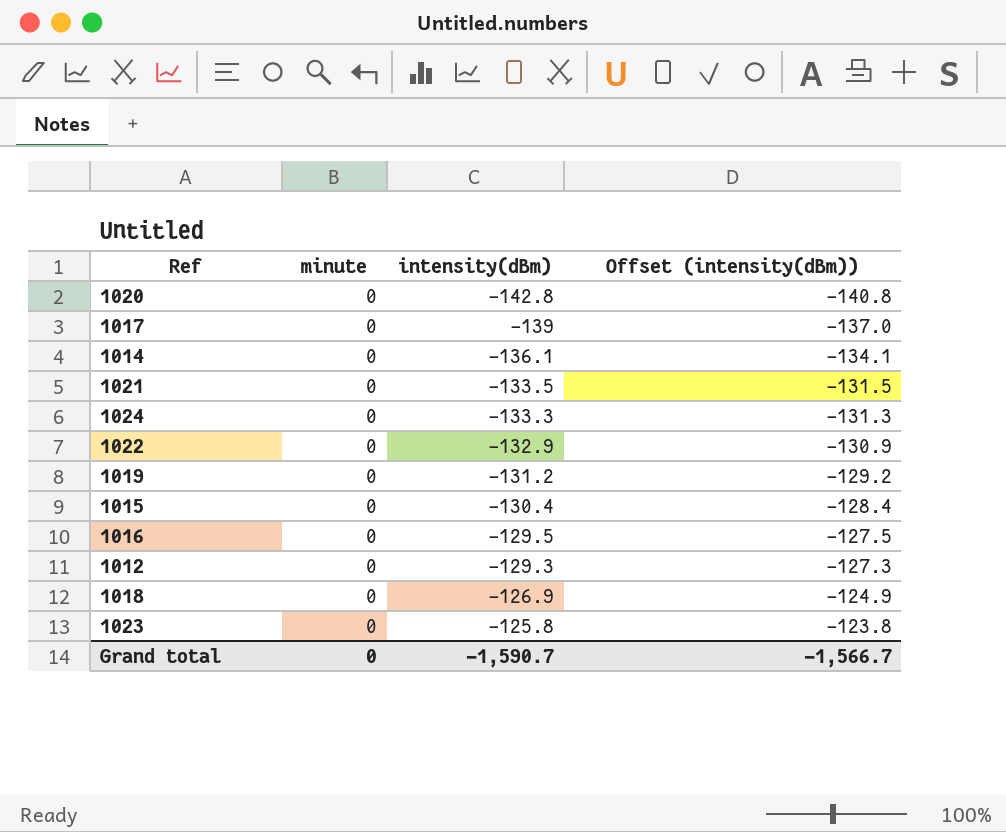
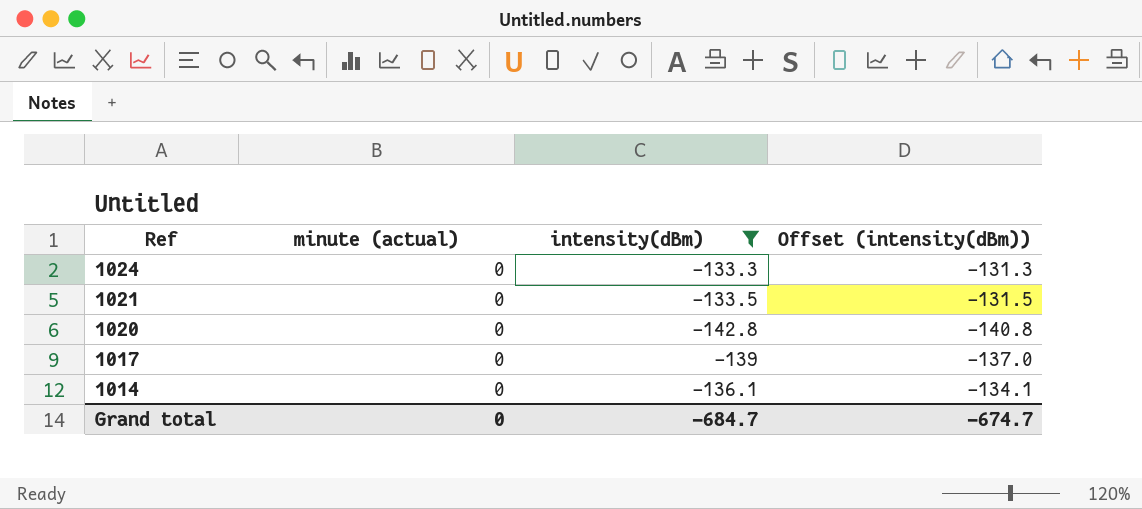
filter: none -> intensity(dBm) <= -133.3
row order: intensity(dBm) ascending -> Ref descending
column name: minute -> minute (actual)
Grand total | intensity(dBm): -1,590.7 -> -684.7
Grand total | Offset (intensity(dBm)): -1,566.7 -> -674.7

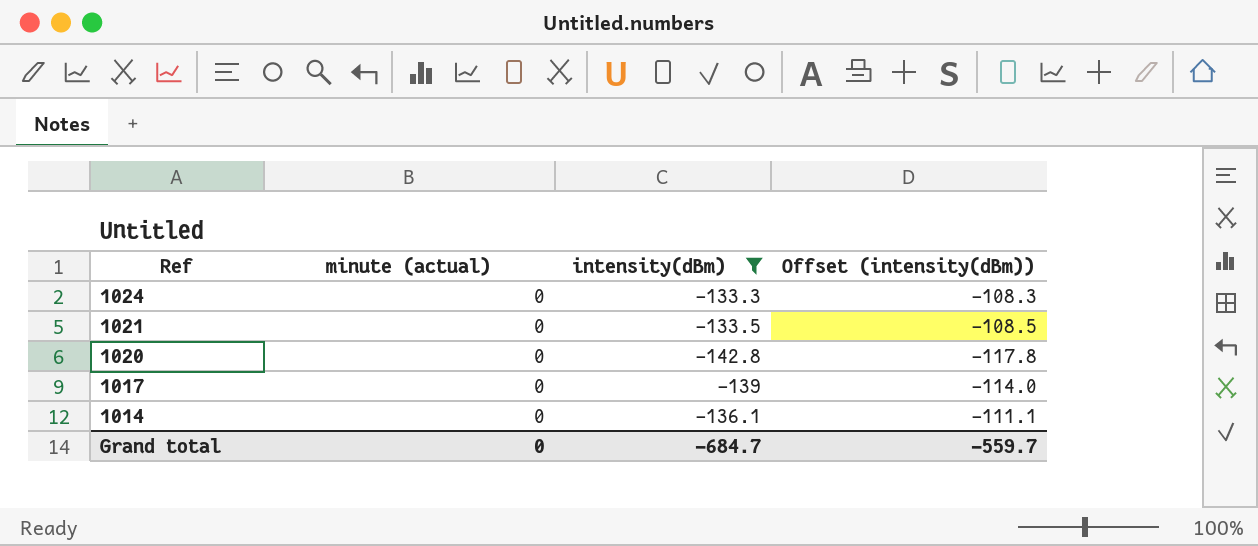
column Offset (intensity(dBm)) | formula: [intensity(dBm)] + 2 -> [intensity(dBm)] + 25
Grand total | Offset (intensity(dBm)): -674.7 -> -559.7

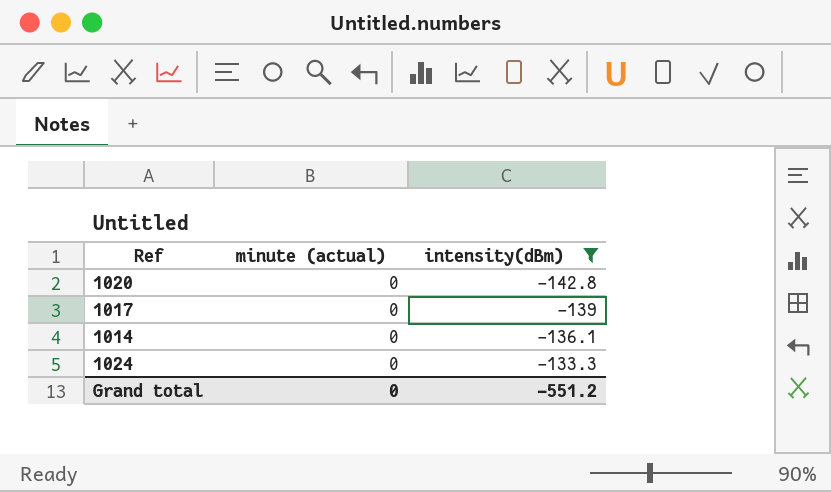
row order: Ref descending -> intensity(dBm) ascending
column Offset (intensity(dBm)) | formula: [intensity(dBm)] + 25 -> none
row 1021: 0 | -133.5 | -108.5 -> none
Grand total | intensity(dBm): -684.7 -> -551.2

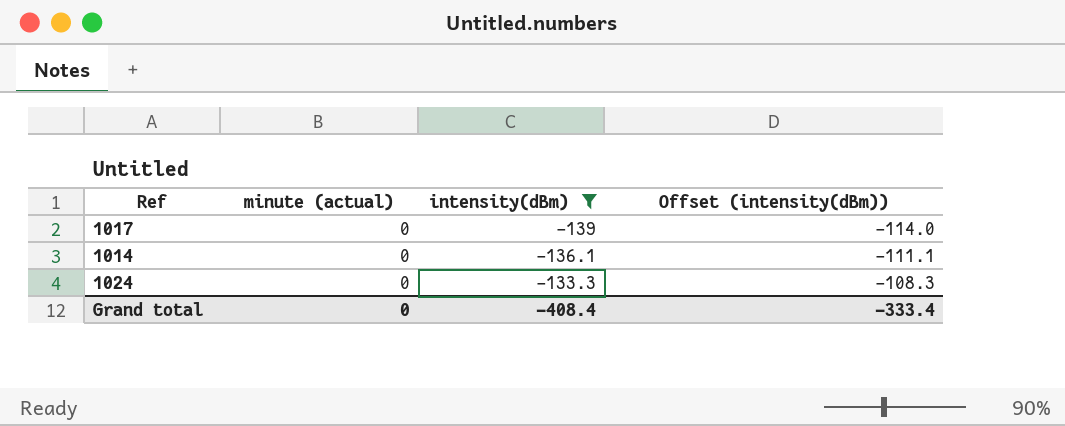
column Offset (intensity(dBm)) | formula: none -> [intensity(dBm)] + 25
row 1020: 0 | -142.8 -> none
Grand total | intensity(dBm): -551.2 -> -408.4

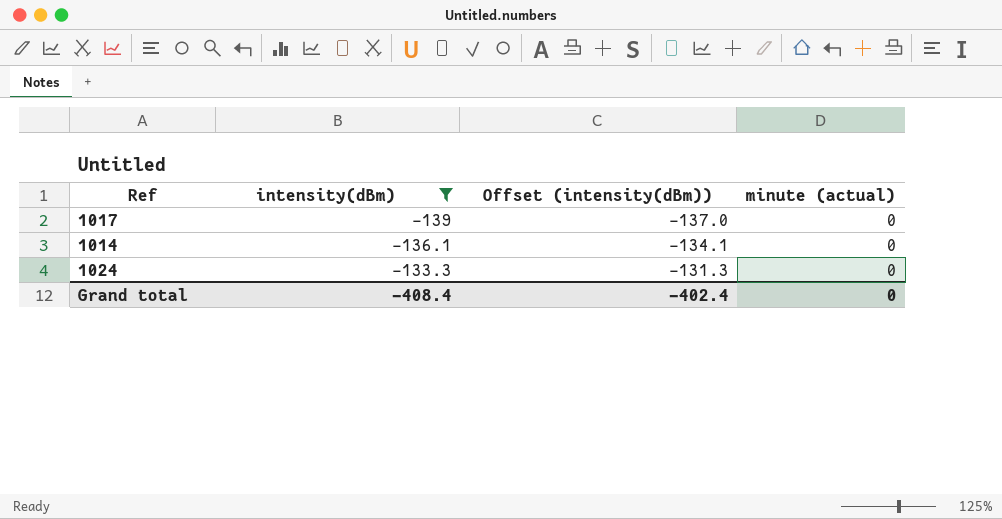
column Offset (intensity(dBm)) | formula: [intensity(dBm)] + 25 -> [intensity(dBm)] + 2
column minute (actual) | position: 2 -> 4
Grand total | Offset (intensity(dBm)): -333.4 -> -402.4

